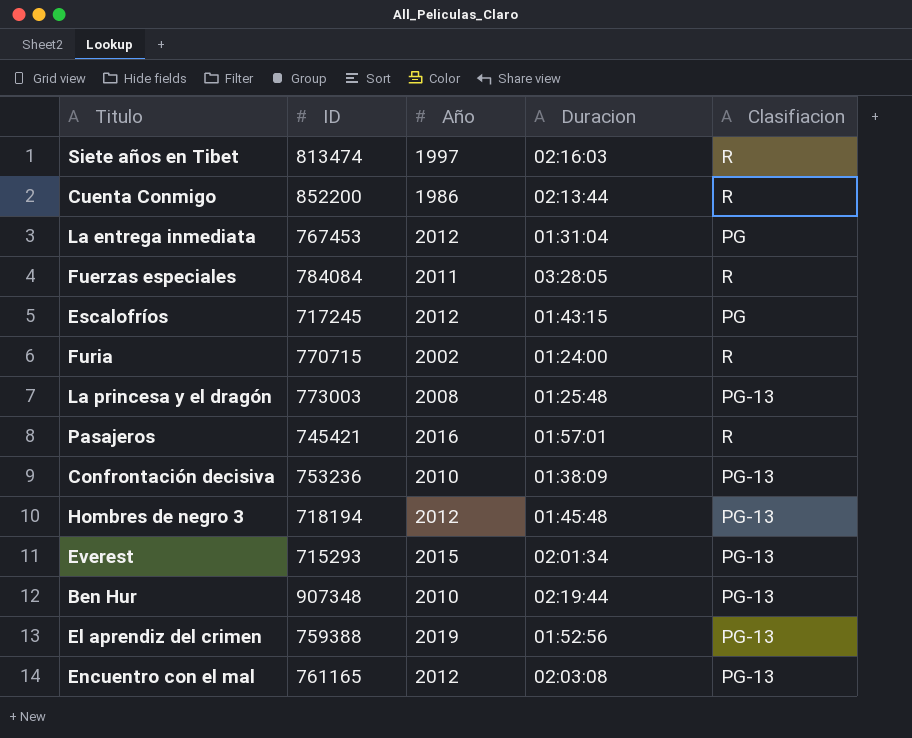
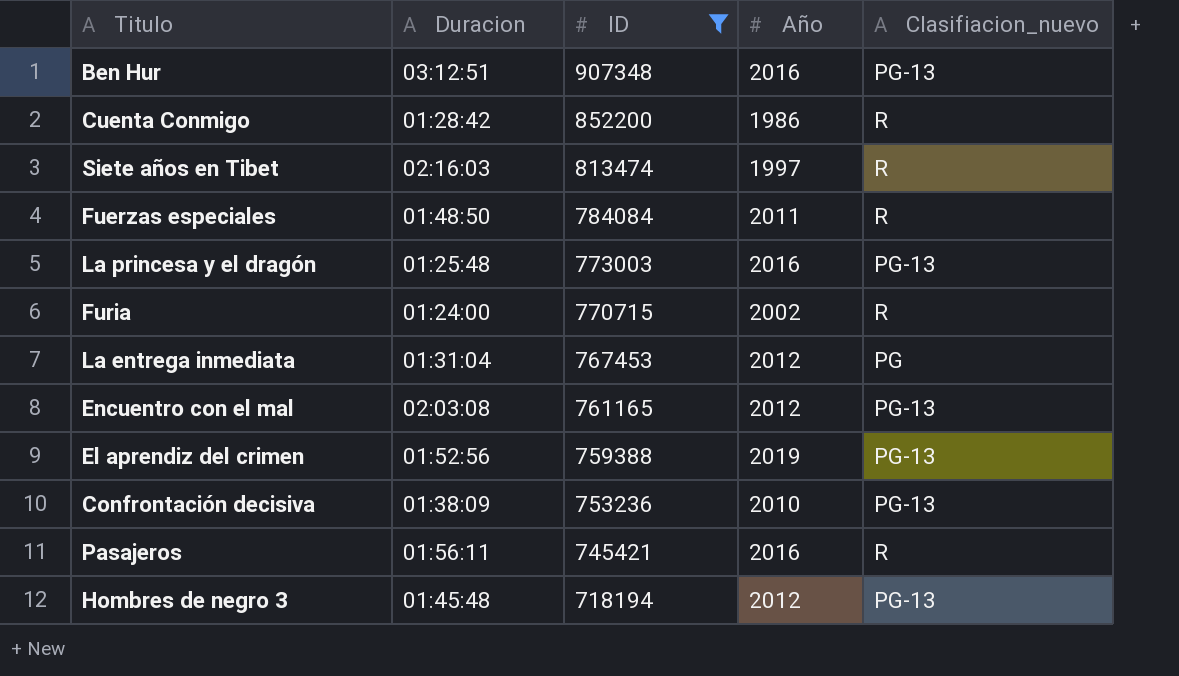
filter: none -> ID >= 718194
row order: none -> ID descending
column Duracion | position: 4 -> 2
column name: Clasifiacion -> Clasifiacion_nuevo
Ben Hur | Duracion: 02:19:44 -> 03:12:51
Ben Hur | Año: 2010 -> 2016
Cuenta Conmigo | Duracion: 02:13:44 -> 01:28:42
Fuerzas especiales | Duracion: 03:28:05 -> 01:48:50
La princesa y el dragón | Año: 2008 -> 2016
Pasajeros | Duracion: 01:57:01 -> 01:56:11

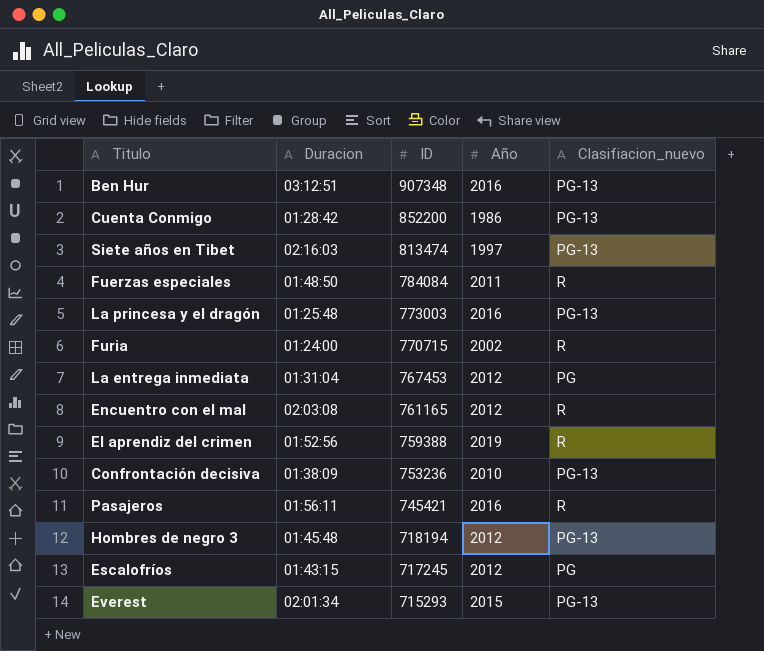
filter: ID >= 718194 -> none
Cuenta Conmigo | Clasifiacion_nuevo: R -> PG-13
Siete años en Tibet | Clasifiacion_nuevo: R -> PG-13
Encuentro con el mal | Clasifiacion_nuevo: PG-13 -> R
El aprendiz del crimen | Clasifiacion_nuevo: PG-13 -> R

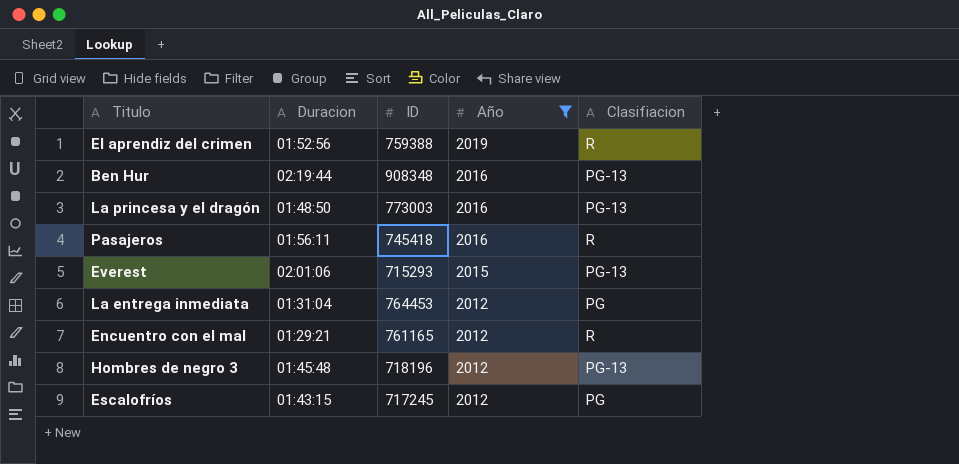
filter: none -> Año >= 2012
row order: ID descending -> Año descending
column name: Clasifiacion_nuevo -> Clasifiacion
Ben Hur | Duracion: 03:12:51 -> 02:19:44
Ben Hur | ID: 907348 -> 908348
La princesa y el dragón | Duracion: 01:25:48 -> 01:48:50
Pasajeros | ID: 745421 -> 745418
Everest | Duracion: 02:01:34 -> 02:01:06
La entrega inmediata | ID: 767453 -> 764453
Encuentro con el mal | Duracion: 02:03:08 -> 01:29:21
Hombres de negro 3 | ID: 718194 -> 718196

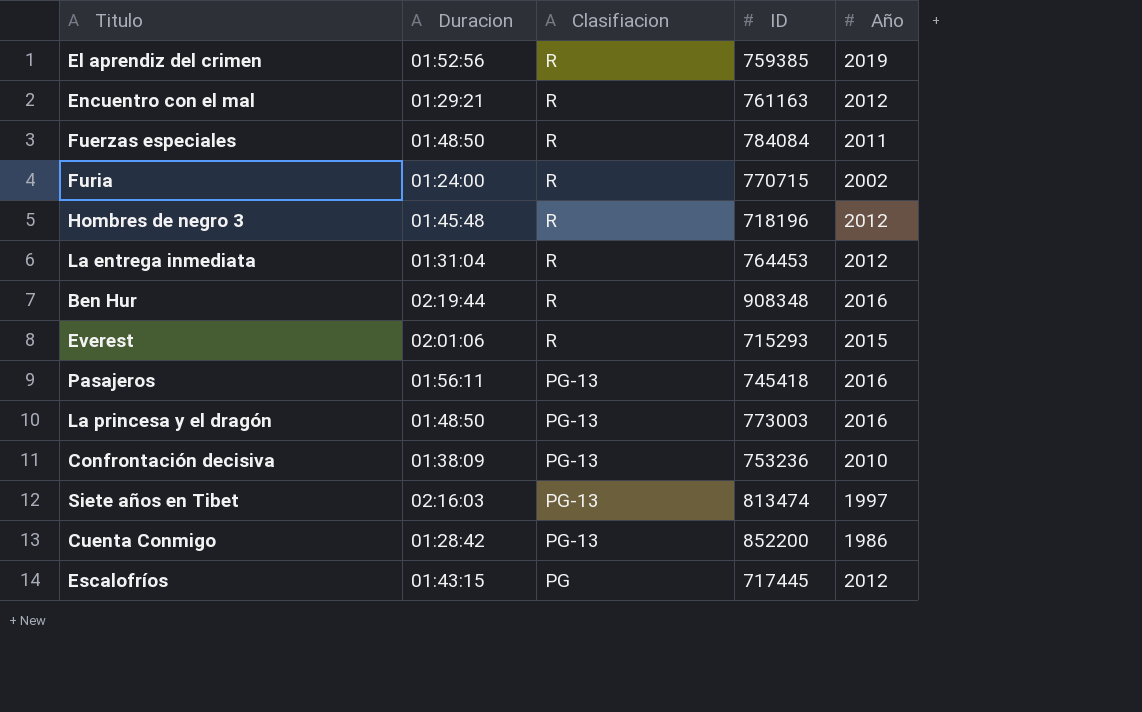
filter: Año >= 2012 -> none
row order: Año descending -> Clasifiacion descending
column Clasifiacion | position: 5 -> 3
El aprendiz del crimen | ID: 759388 -> 759385
Encuentro con el mal | ID: 761165 -> 761163
Hombres de negro 3 | Clasifiacion: PG-13 -> R
La entrega inmediata | Clasifiacion: PG -> R
Ben Hur | Clasifiacion: PG-13 -> R
Everest | Clasifiacion: PG-13 -> R
Pasajeros | Clasifiacion: R -> PG-13
Escalofríos | ID: 717245 -> 717445

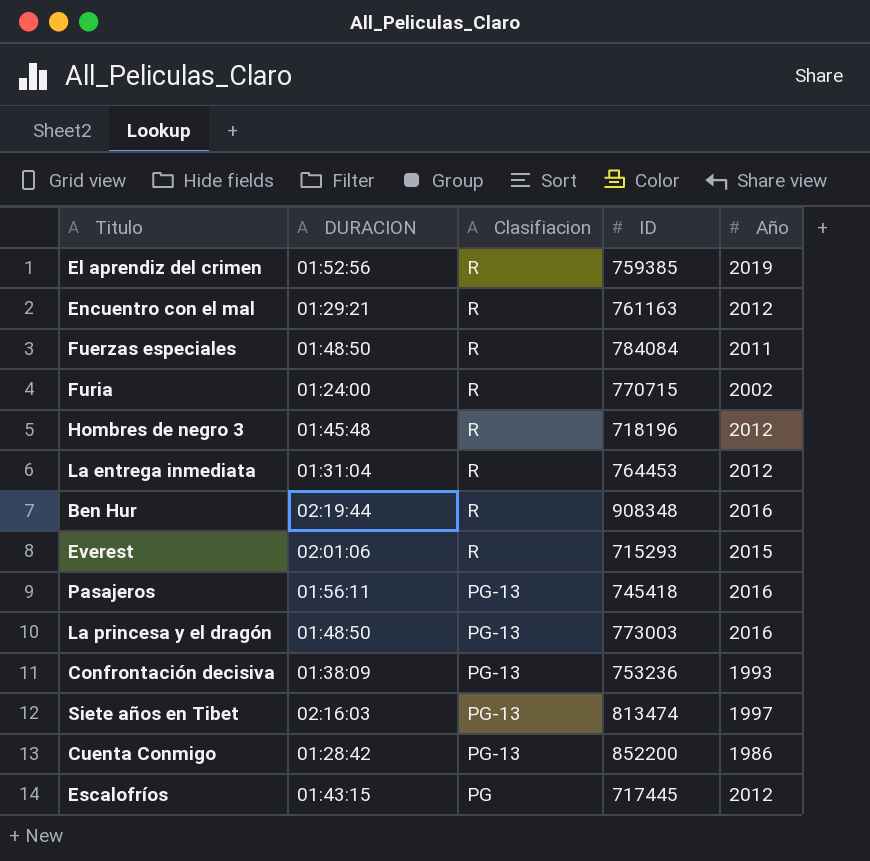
column name: Duracion -> DURACION
Confrontación decisiva | Año: 2010 -> 1993

